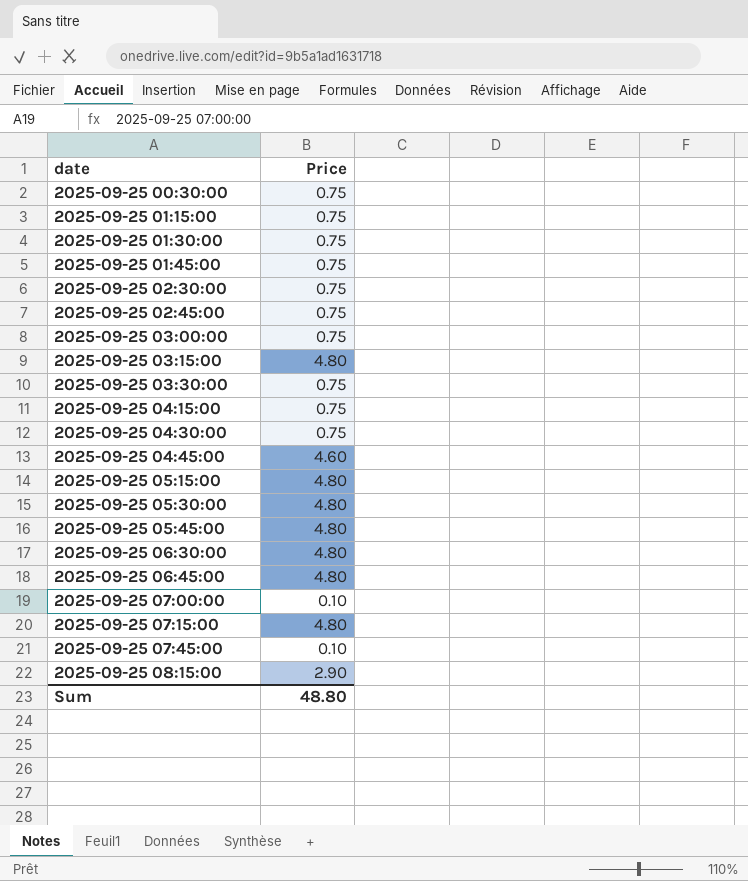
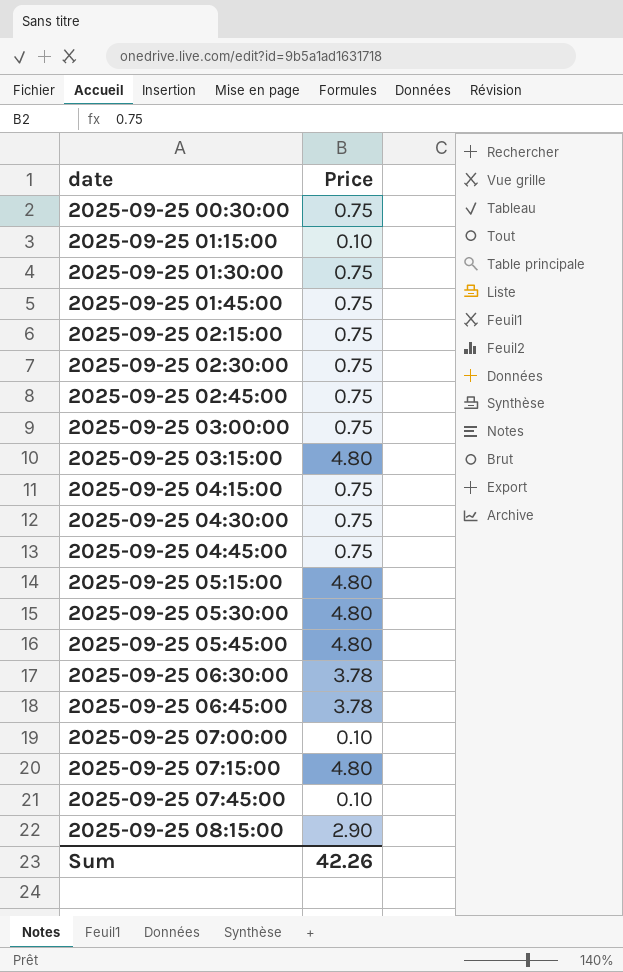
row 2025-09-25 03:30:00: 0.75 -> none
2025-09-25 01:15:00 | Price: 0.75 -> 0.10
row 2025-09-25 02:15:00: none -> 0.75
2025-09-25 04:45:00 | Price: 4.60 -> 0.75
2025-09-25 06:30:00 | Price: 4.80 -> 3.78
2025-09-25 06:45:00 | Price: 4.80 -> 3.78
Sum | Price: 48.80 -> 42.26

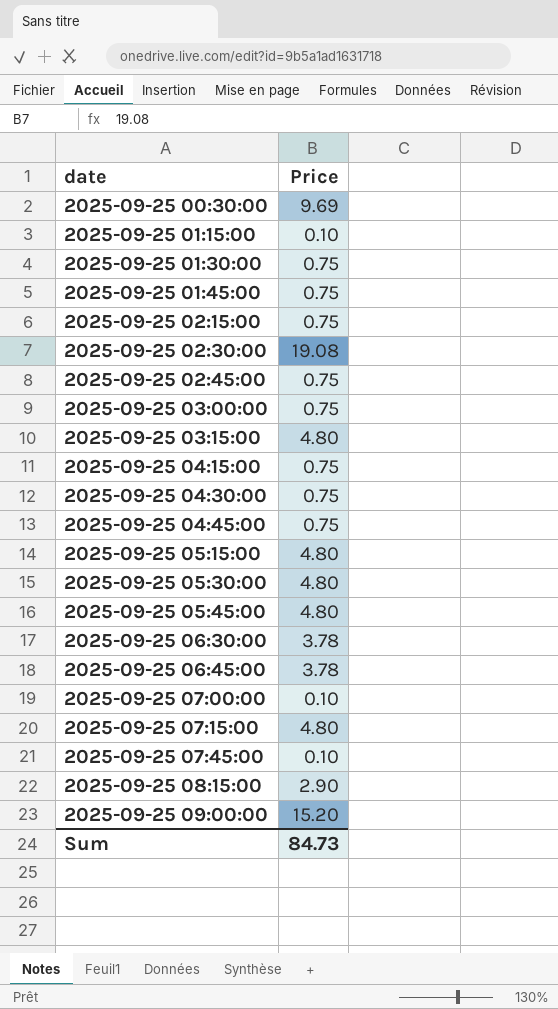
2025-09-25 00:30:00 | Price: 0.75 -> 9.69
2025-09-25 02:30:00 | Price: 0.75 -> 19.08
row 2025-09-25 09:00:00: none -> 15.20
Sum | Price: 42.26 -> 84.73

